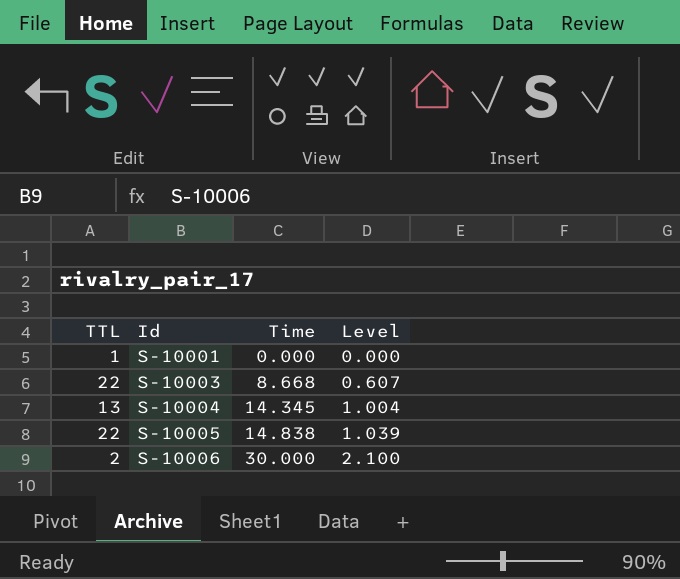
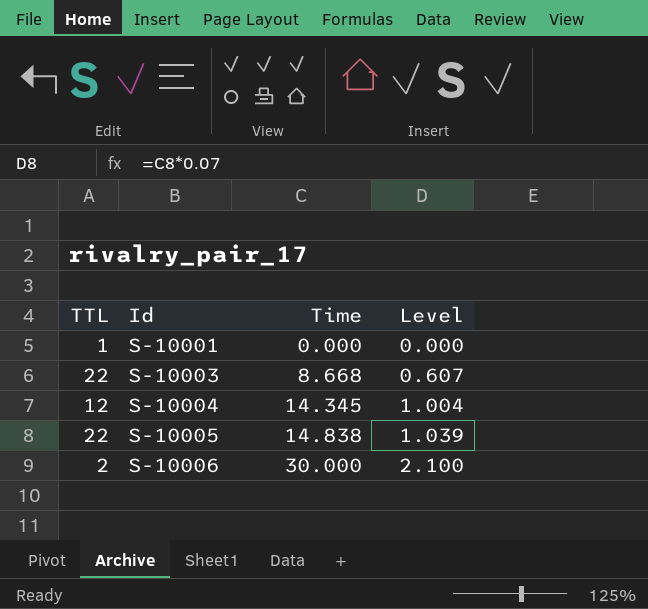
S-10004 | TTL: 13 -> 12

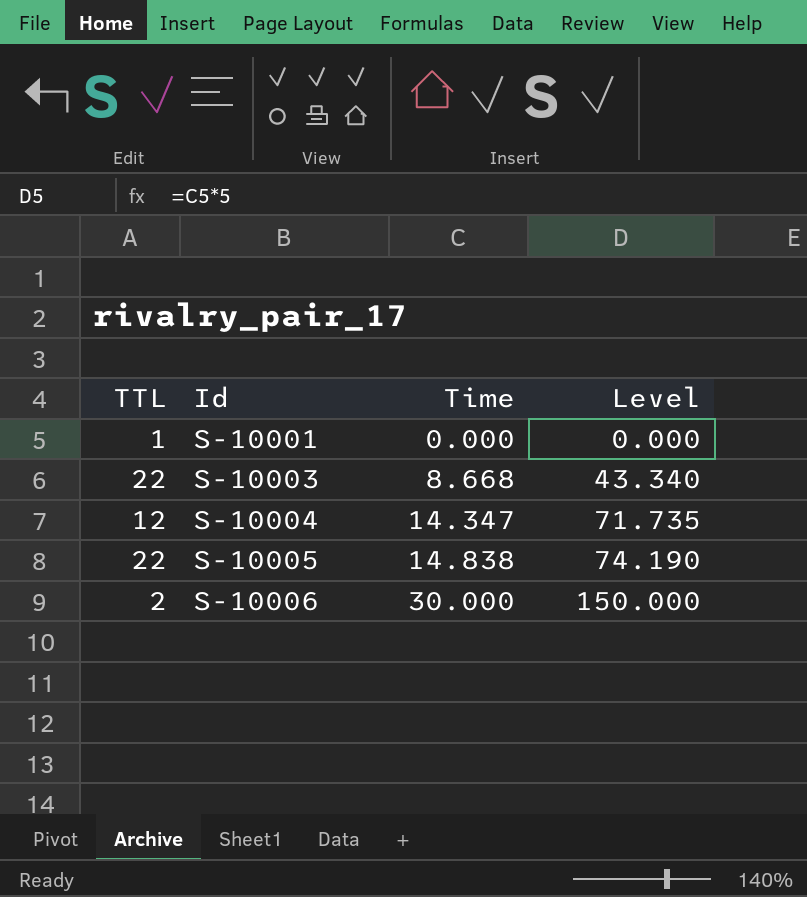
column Level | formula: [Time] * 0.07 -> [Time] * 5
S-10004 | Time: 14.345 -> 14.347

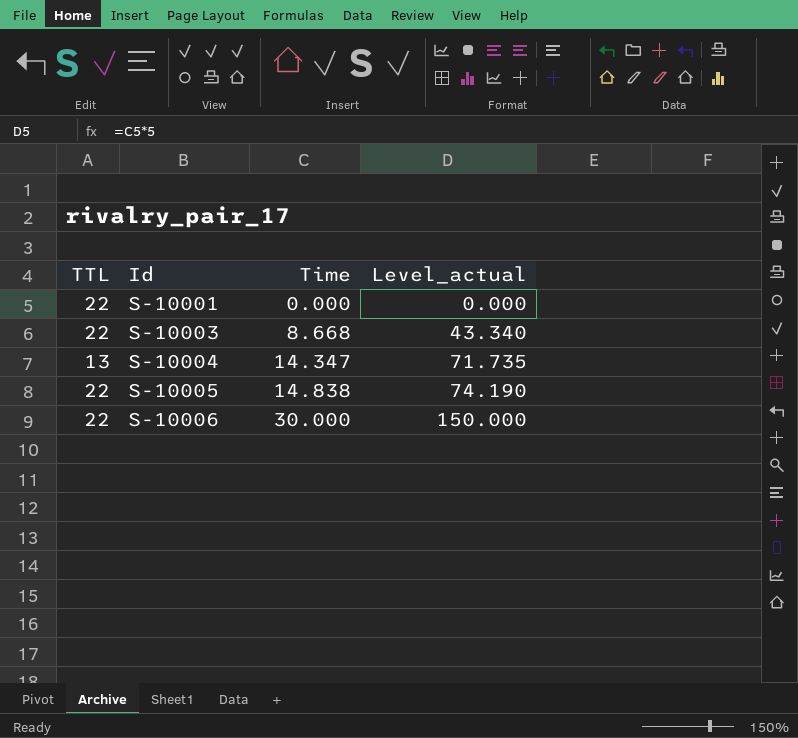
column name: Level -> Level_actual
S-10001 | TTL: 1 -> 22
S-10004 | TTL: 12 -> 13
S-10006 | TTL: 2 -> 22

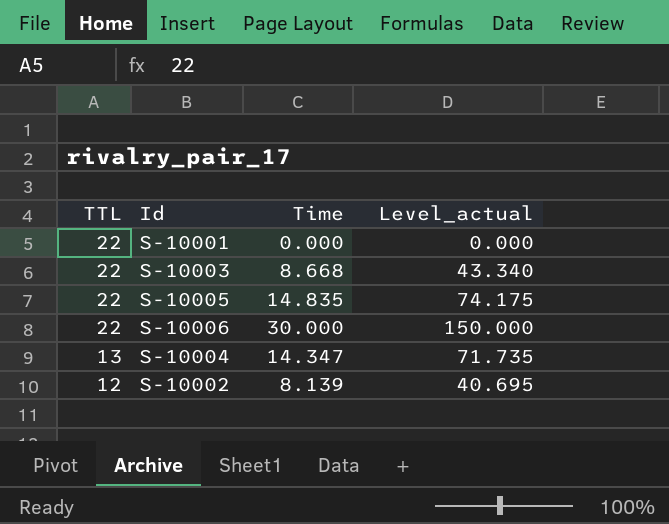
row order: Id ascending -> TTL descending
S-10005 | Time: 14.838 -> 14.835
S-10005 | Level_actual: 74.190 -> 74.175
row S-10002: none -> 12 | 8.139 | 40.695

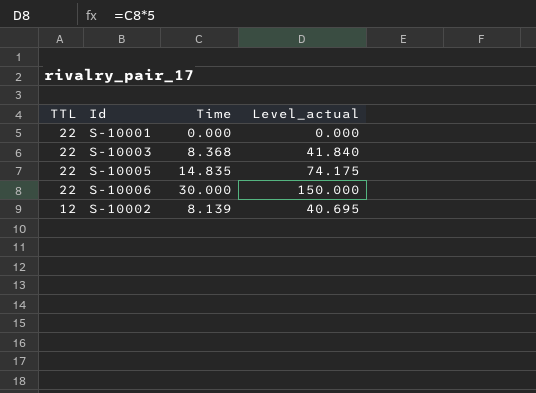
row S-10004: 13 | 14.347 | 71.735 -> none
S-10003 | Time: 8.668 -> 8.368
S-10003 | Level_actual: 43.340 -> 41.840

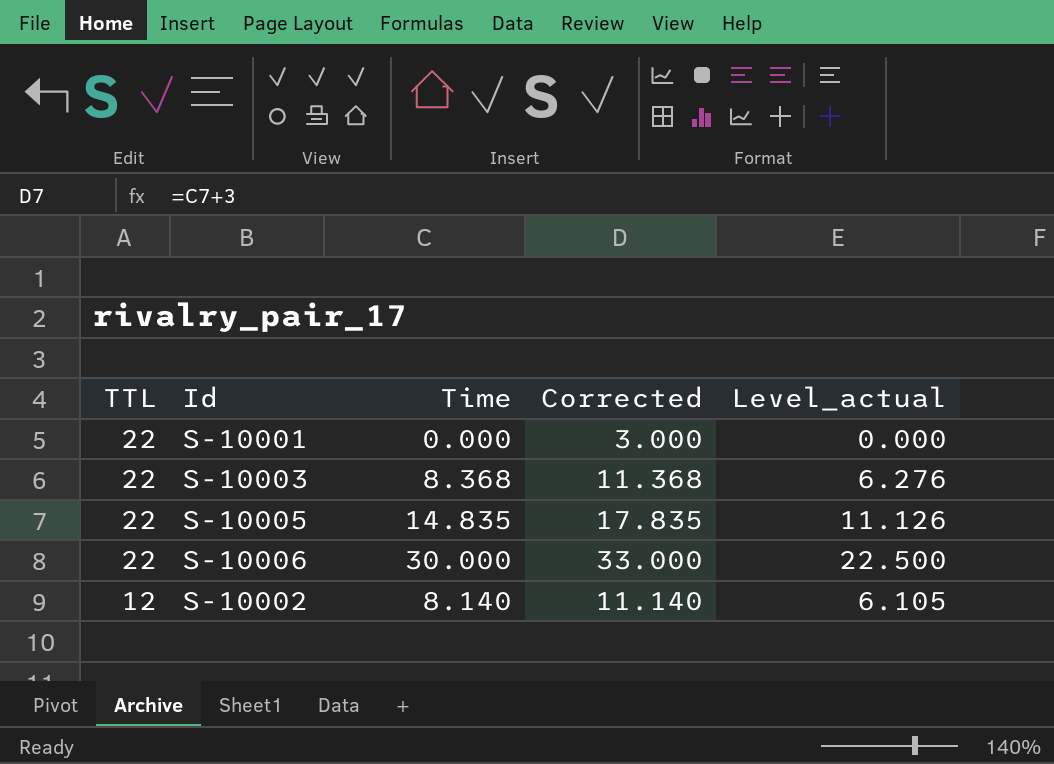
column Corrected | formula: none -> [Time] + 3
column Level_actual | formula: [Time] * 5 -> [Time] * 0.75
S-10002 | Time: 8.139 -> 8.140

